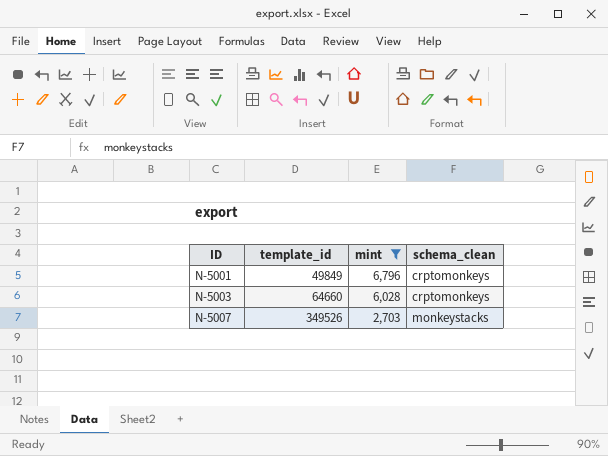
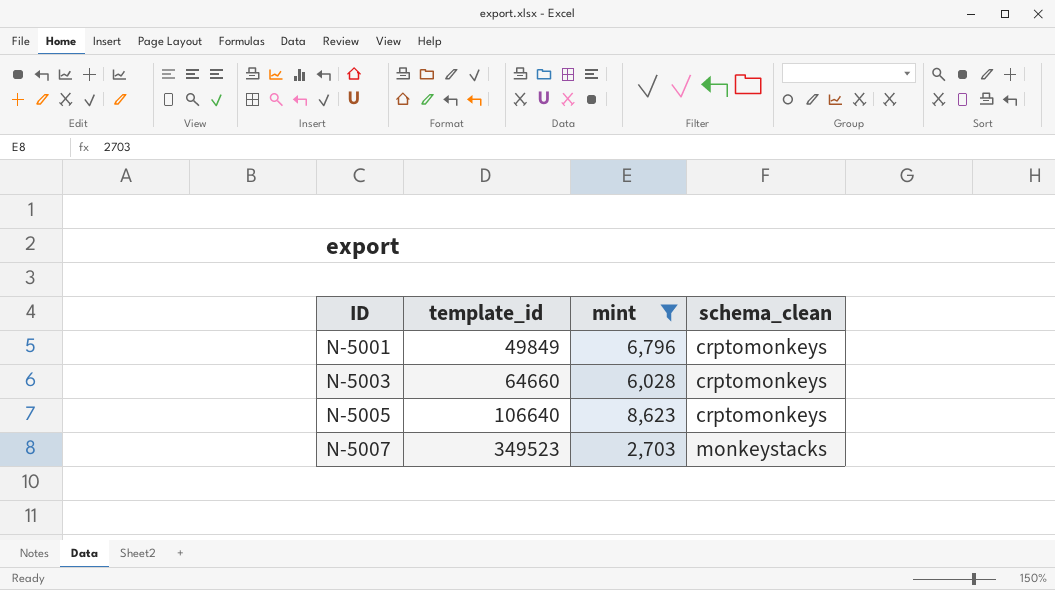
row N-5005: none -> 106640 | 8,623 | crptomonkeys
N-5007 | template_id: 349526 -> 349523

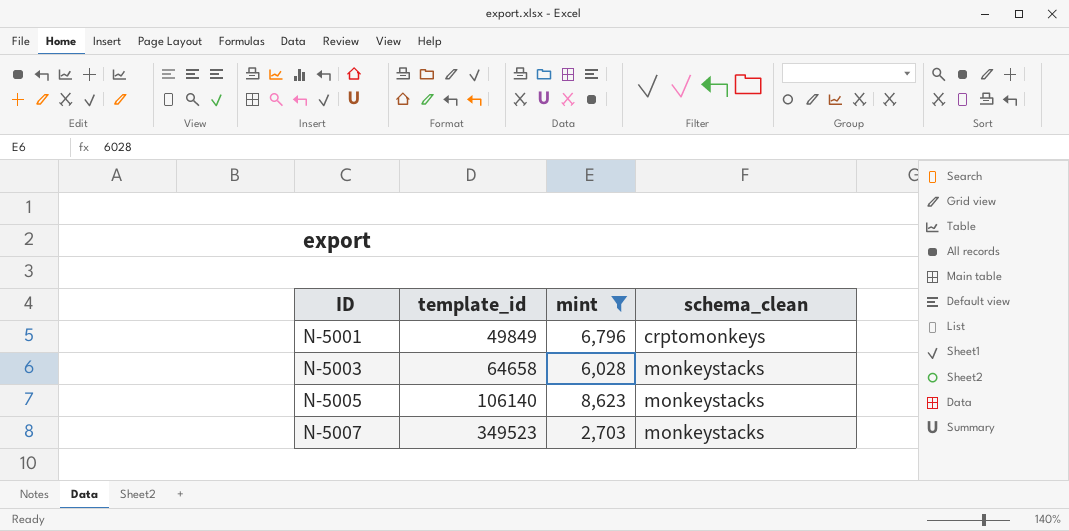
N-5003 | template_id: 64660 -> 64658
N-5003 | schema_clean: crptomonkeys -> monkeystacks
N-5005 | template_id: 106640 -> 106140
N-5005 | schema_clean: crptomonkeys -> monkeystacks

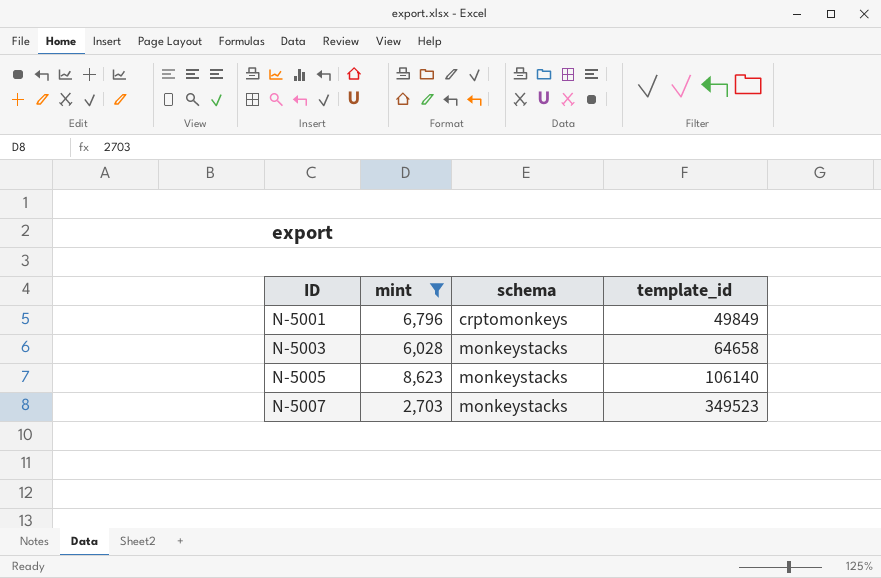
column name: schema_clean -> schema
column template_id | position: 2 -> 4

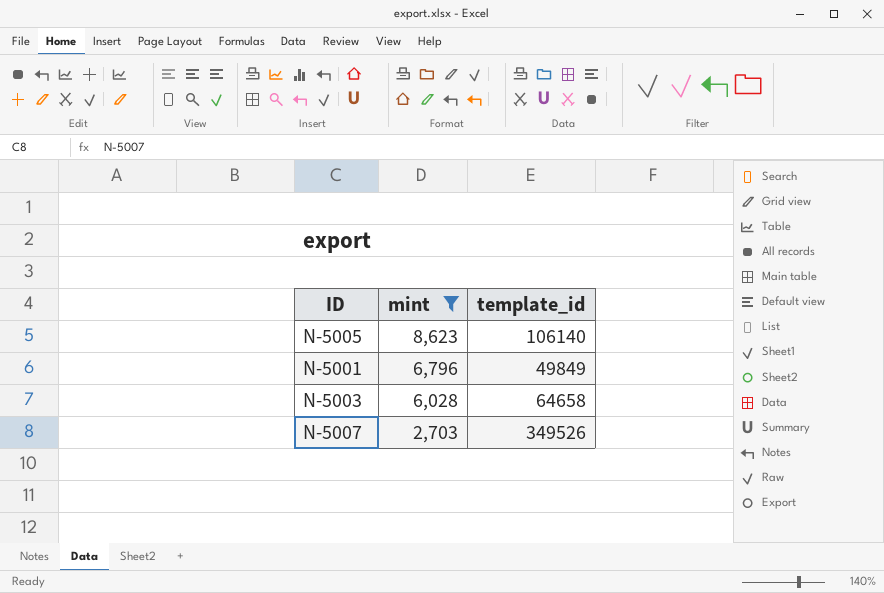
row order: ID ascending -> mint descending
column schema | position: 3 -> none
N-5007 | template_id: 349523 -> 349526

